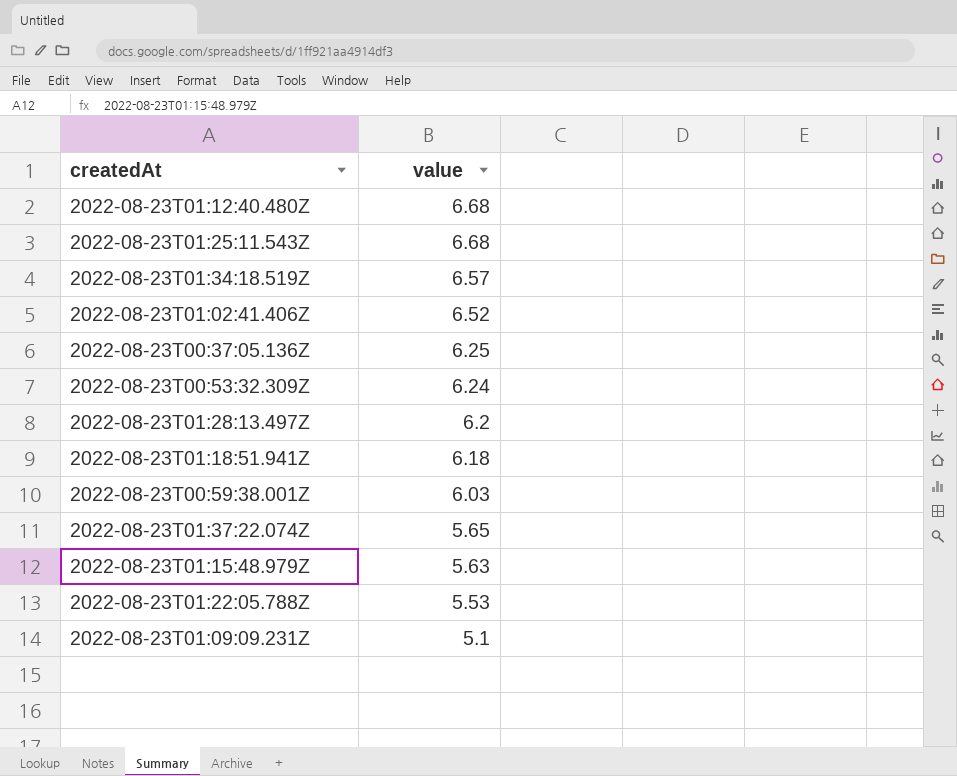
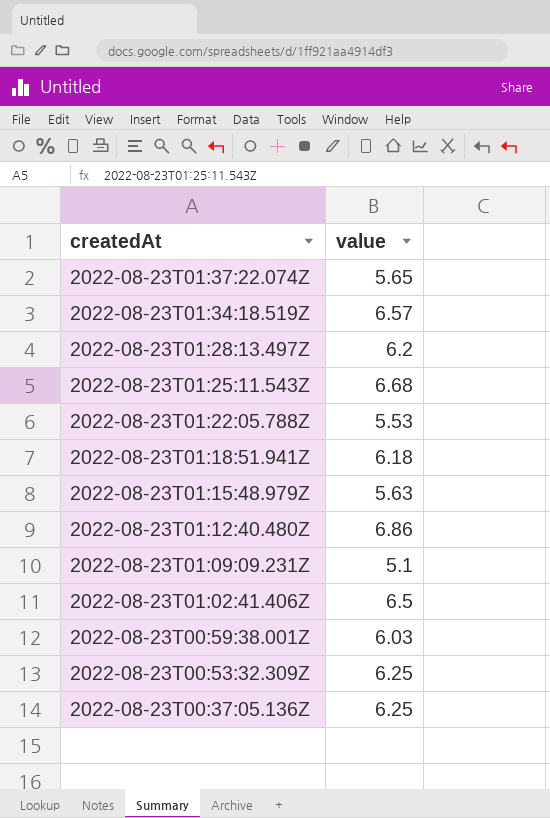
row order: value descending -> createdAt descending
2022-08-23T01:12:40.480Z | value: 6.68 -> 6.86
2022-08-23T01:02:41.406Z | value: 6.52 -> 6.5
2022-08-23T00:53:32.309Z | value: 6.24 -> 6.25

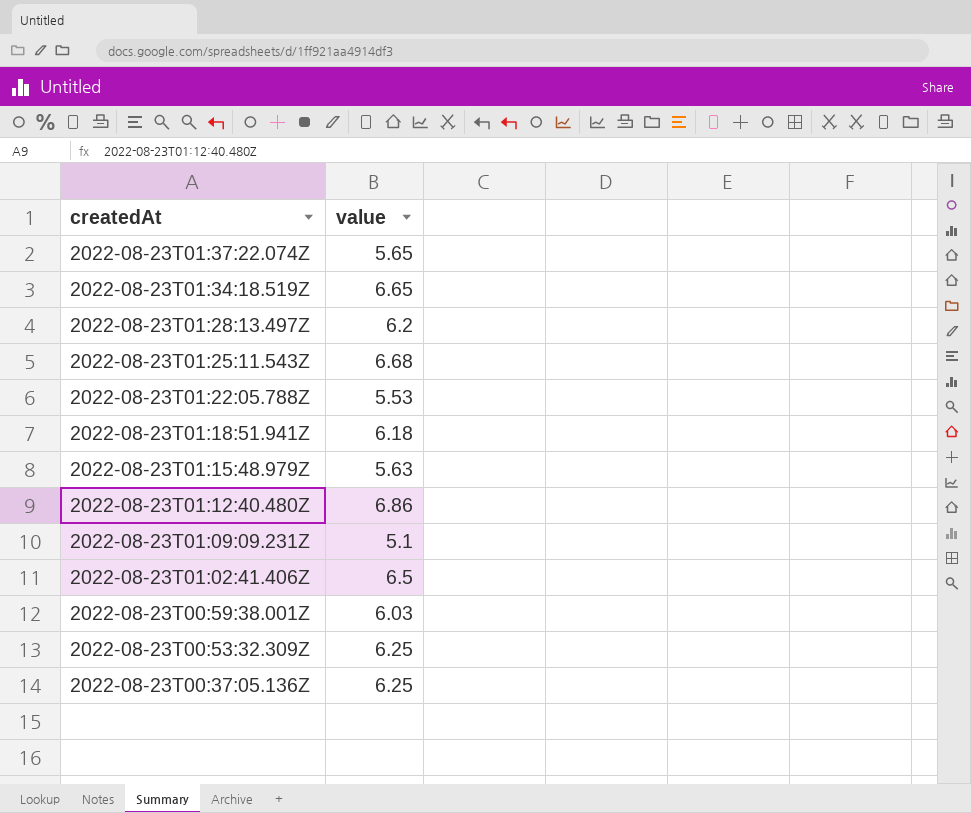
2022-08-23T01:34:18.519Z | value: 6.57 -> 6.65

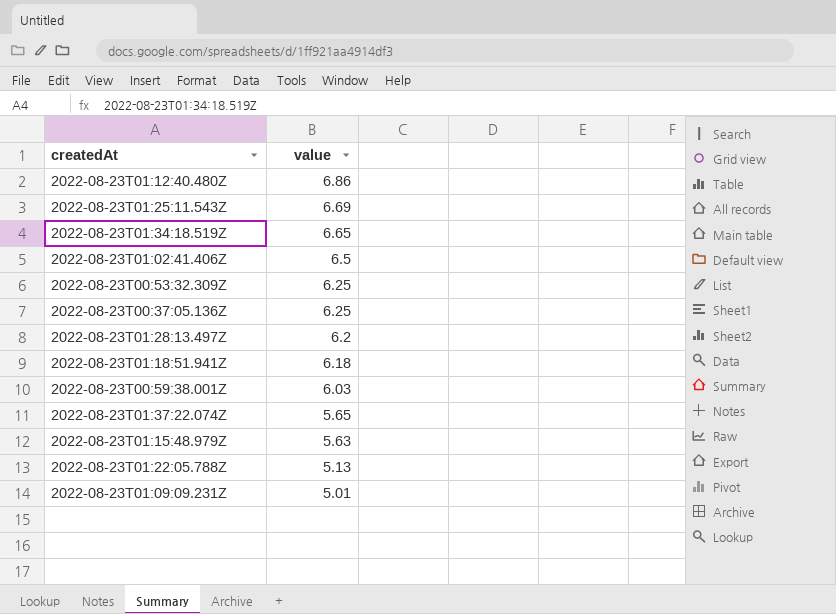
row order: createdAt descending -> value descending
2022-08-23T01:25:11.543Z | value: 6.68 -> 6.69
2022-08-23T01:22:05.788Z | value: 5.53 -> 5.13
2022-08-23T01:09:09.231Z | value: 5.1 -> 5.01

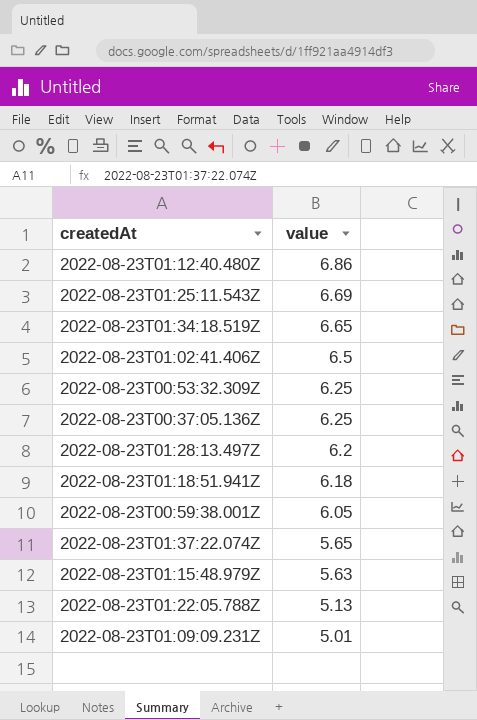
2022-08-23T00:59:38.001Z | value: 6.03 -> 6.05

